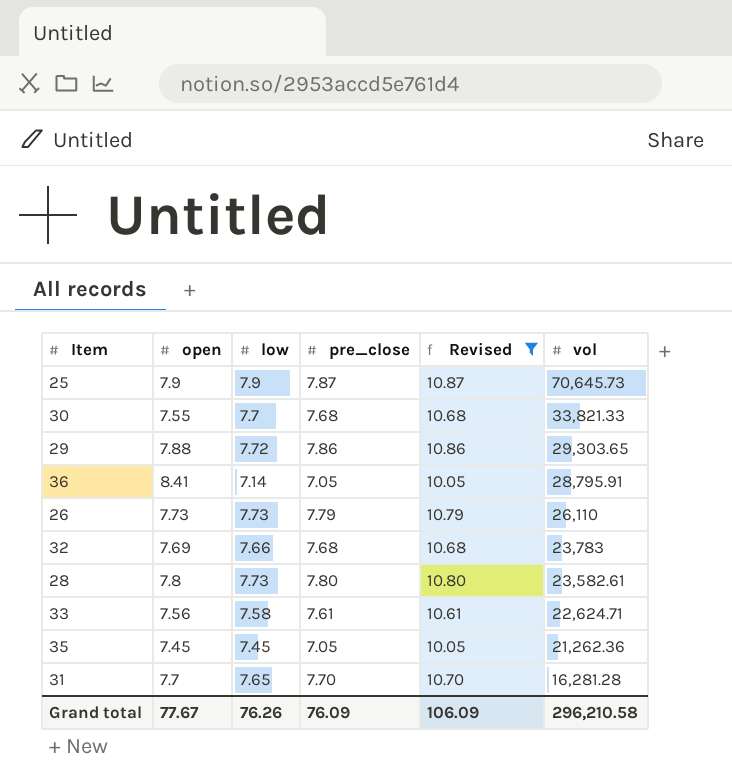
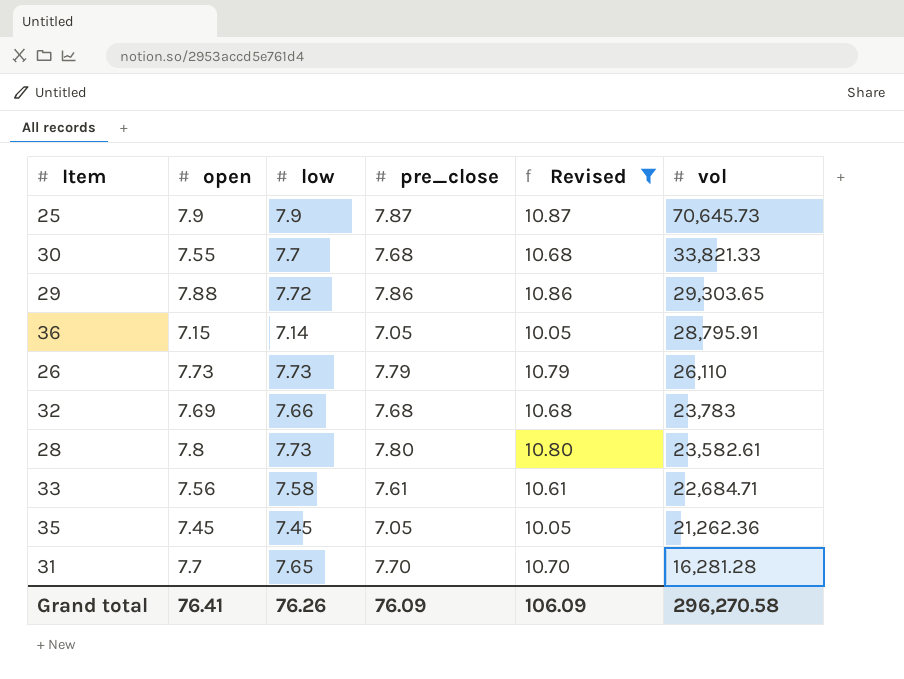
36 | open: 8.41 -> 7.15
33 | vol: 22,624.71 -> 22,684.71
Grand total | open: 77.67 -> 76.41
Grand total | vol: 296,210.58 -> 296,270.58

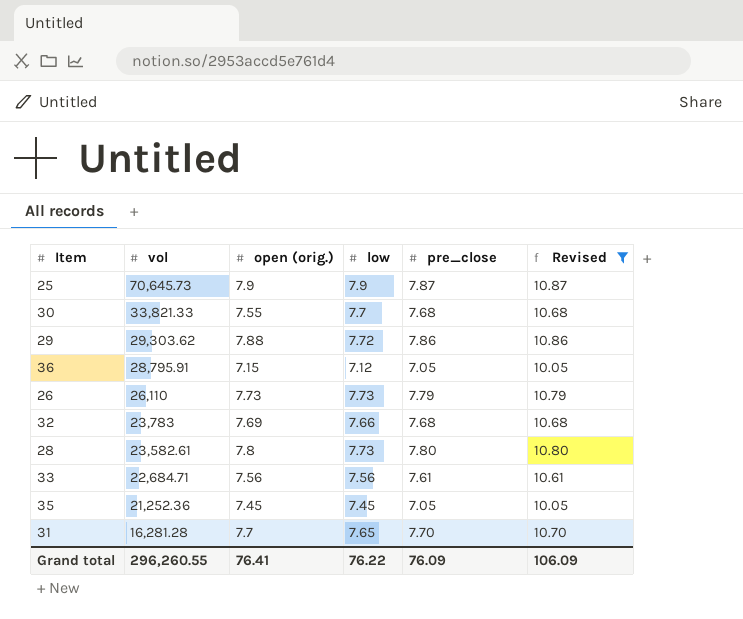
column vol | position: 6 -> 2
column name: open -> open (orig.)
29 | vol: 29,303.65 -> 29,303.62
36 | low: 7.14 -> 7.12
33 | low: 7.58 -> 7.56
35 | vol: 21,262.36 -> 21,252.36
Grand total | vol: 296,270.58 -> 296,260.55
Grand total | low: 76.26 -> 76.22

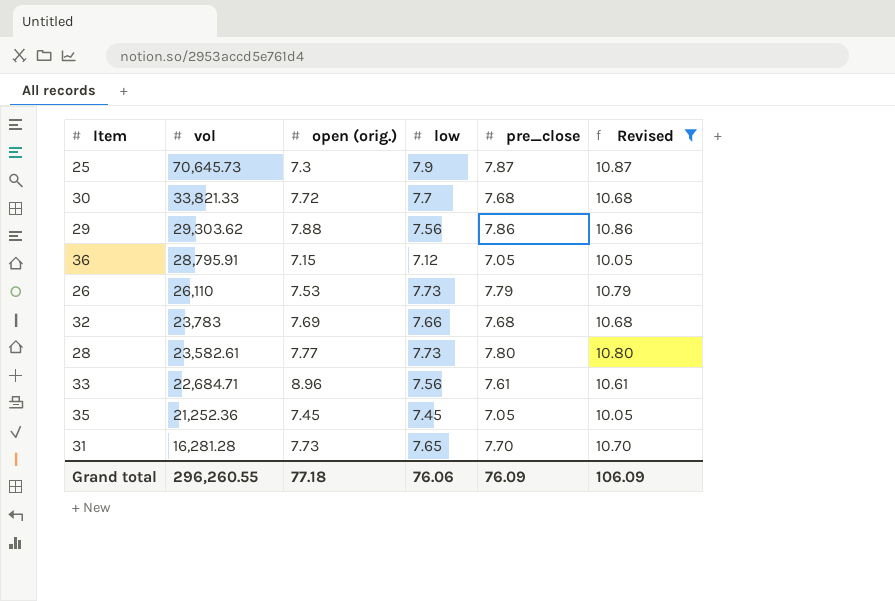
25 | open (orig.): 7.9 -> 7.3
30 | open (orig.): 7.55 -> 7.72
29 | low: 7.72 -> 7.56
26 | open (orig.): 7.73 -> 7.53
28 | open (orig.): 7.8 -> 7.77
33 | open (orig.): 7.56 -> 8.96
31 | open (orig.): 7.7 -> 7.73
Grand total | open (orig.): 76.41 -> 77.18
Grand total | low: 76.22 -> 76.06

